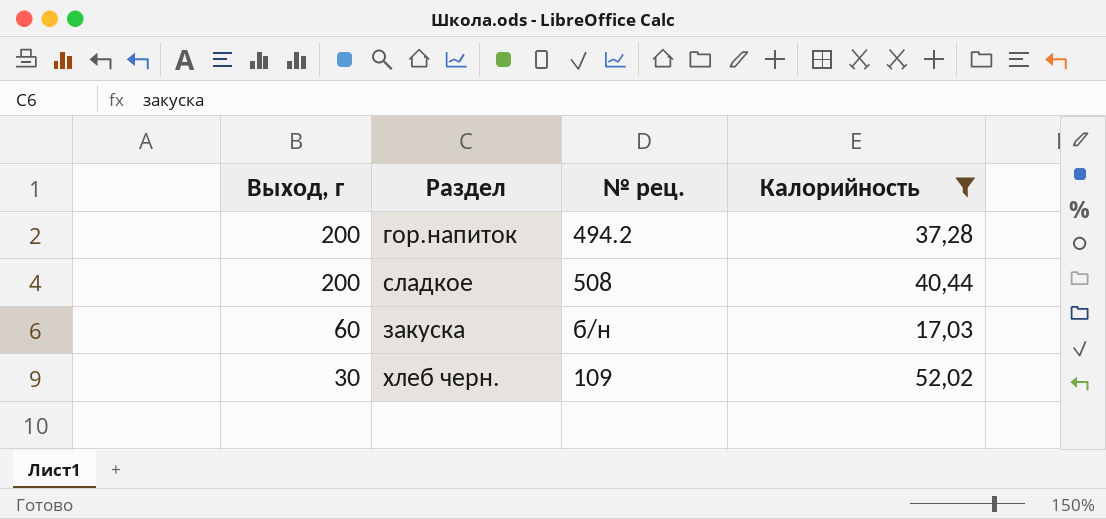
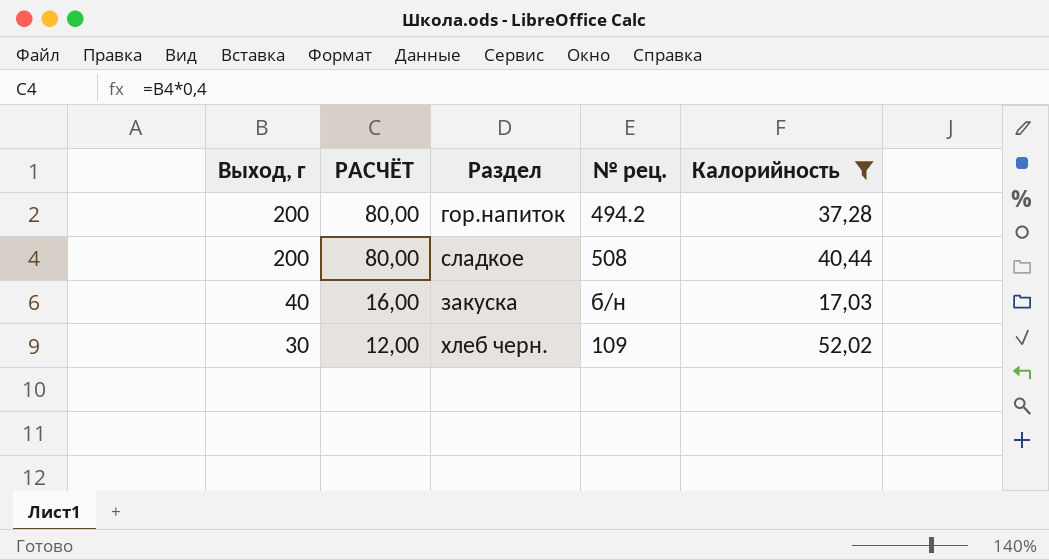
column РАСЧЁТ | formula: none -> [Выход, г] * 0,4
закуска | Выход, г: 60 -> 40

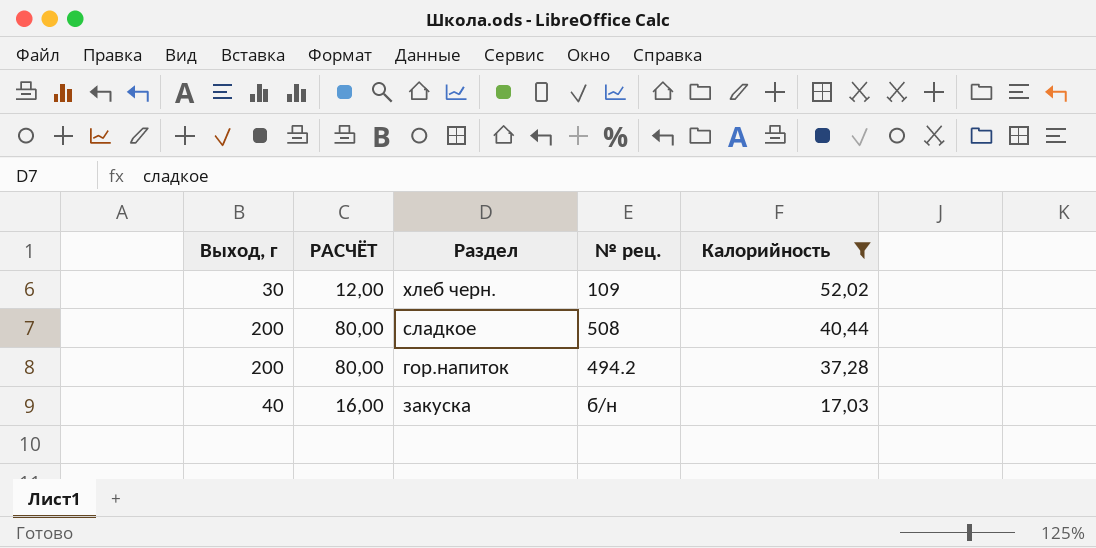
row order: Выход, г descending -> Калорийность descending

